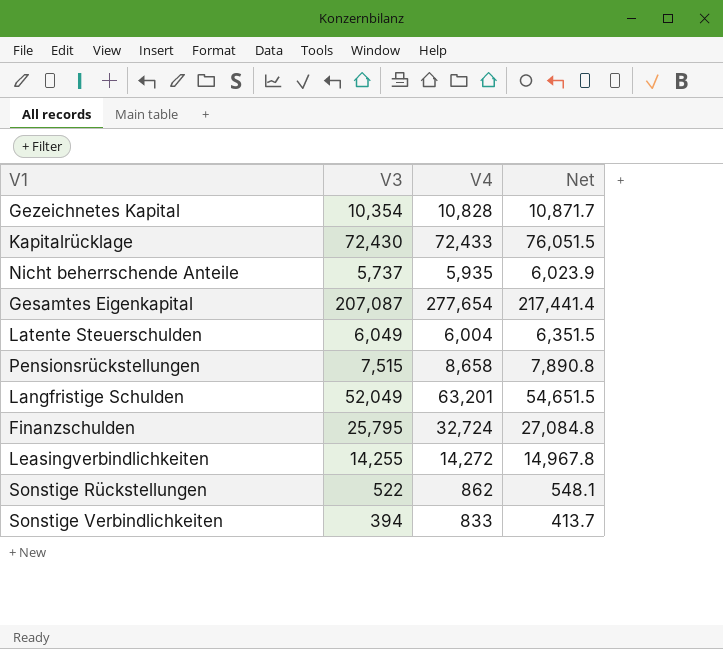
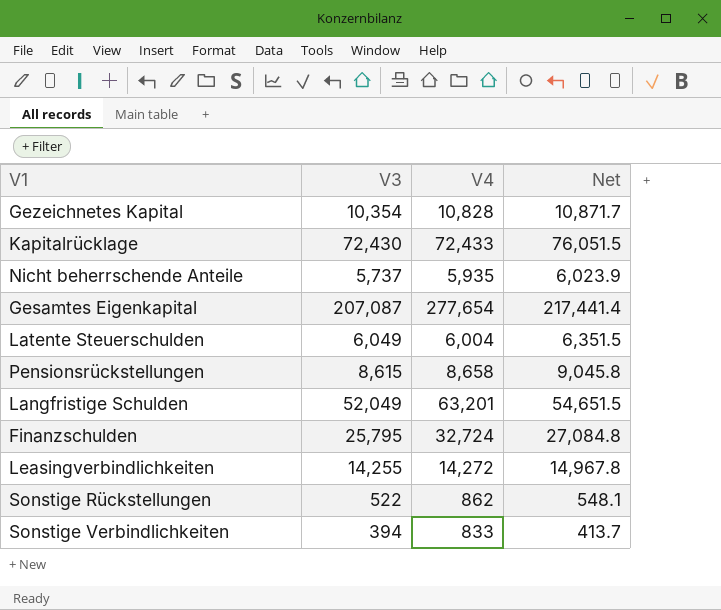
Pensionsrückstellungen | V3: 7,515 -> 8,615
Pensionsrückstellungen | Net: 7,890.8 -> 9,045.8

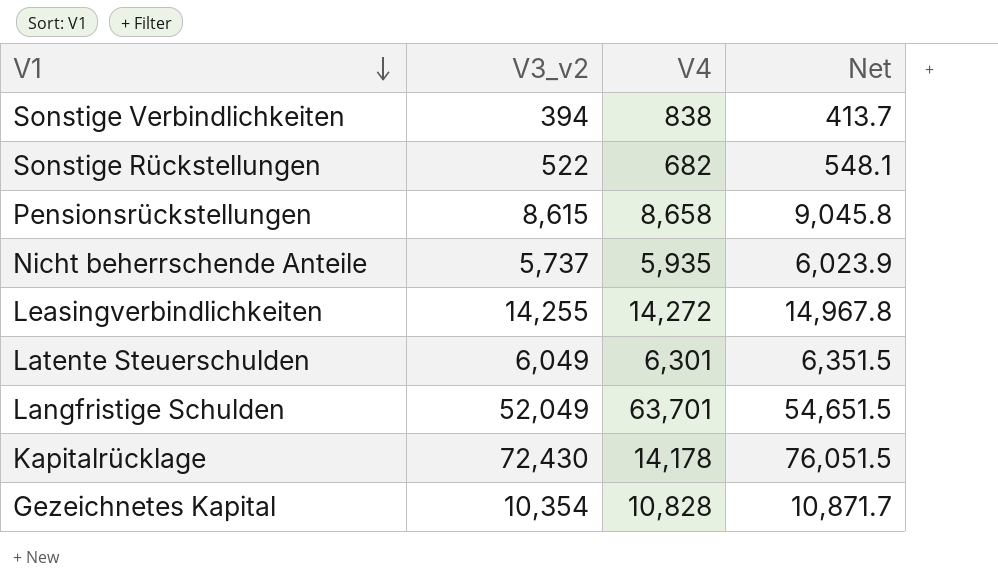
row order: none -> V1 descending
column name: V3 -> V3_v2
row Gesamtes Eigenkapital: 207,087 | 277,654 | 217,441.4 -> none
row Finanzschulden: 25,795 | 32,724 | 27,084.8 -> none
Sonstige Verbindlichkeiten | V4: 833 -> 838
Sonstige Rückstellungen | V4: 862 -> 682
Latente Steuerschulden | V4: 6,004 -> 6,301
Langfristige Schulden | V4: 63,201 -> 63,701
Kapitalrücklage | V4: 72,433 -> 14,178

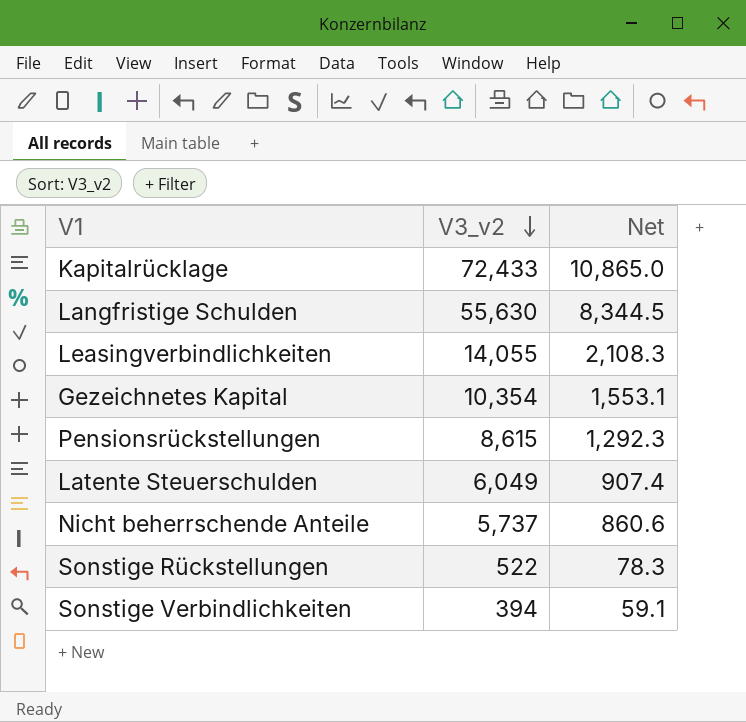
row order: V1 descending -> V3_v2 descending
column V4 | position: 3 -> none
column Net | formula: [V3_v2] * 1.05 -> [V3_v2] * 0.15
Kapitalrücklage | V3_v2: 72,430 -> 72,433
Langfristige Schulden | V3_v2: 52,049 -> 55,630
Leasingverbindlichkeiten | V3_v2: 14,255 -> 14,055

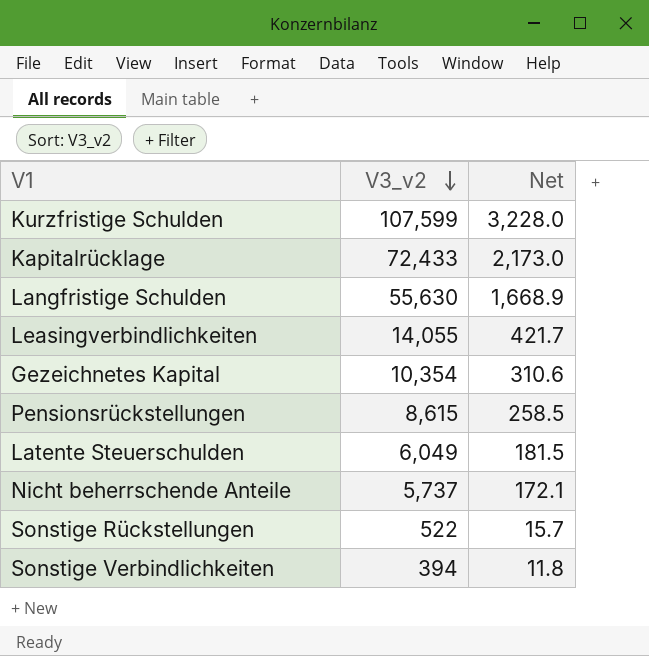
column Net | formula: [V3_v2] * 0.15 -> [V3_v2] * 0.03
row Kurzfristige Schulden: none -> 107,599 | 3,228.0

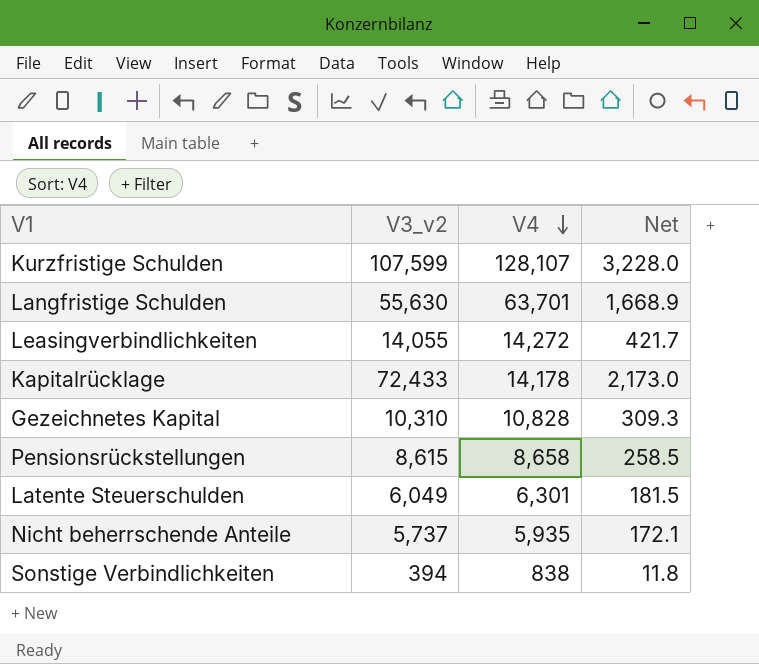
row order: V3_v2 descending -> V4 descending
column V4 | position: none -> 3
row Sonstige Rückstellungen: 522 | 15.7 -> none
Gezeichnetes Kapital | V3_v2: 10,354 -> 10,310
Gezeichnetes Kapital | Net: 310.6 -> 309.3

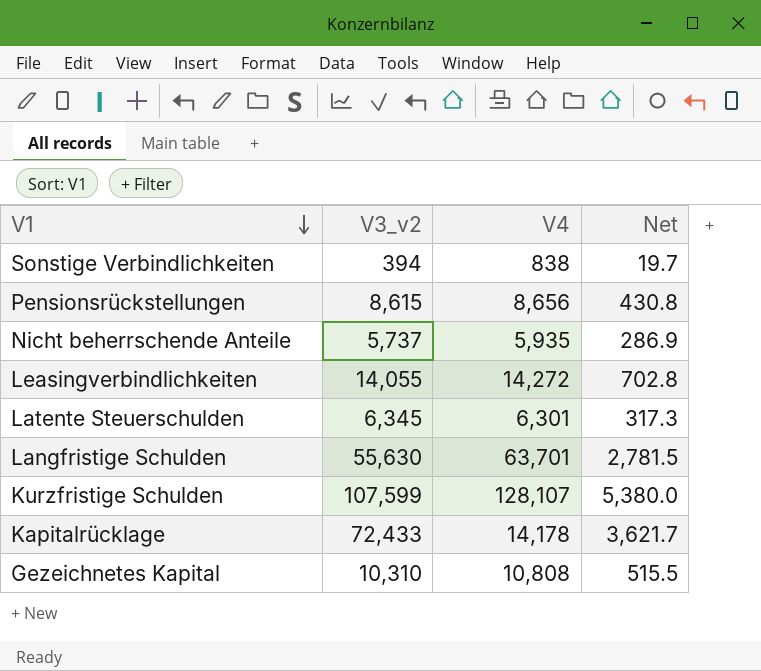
row order: V4 descending -> V1 descending
column Net | formula: [V3_v2] * 0.03 -> [V3_v2] * 0.05
Pensionsrückstellungen | V4: 8,658 -> 8,656
Latente Steuerschulden | V3_v2: 6,049 -> 6,345
Gezeichnetes Kapital | V4: 10,828 -> 10,808

